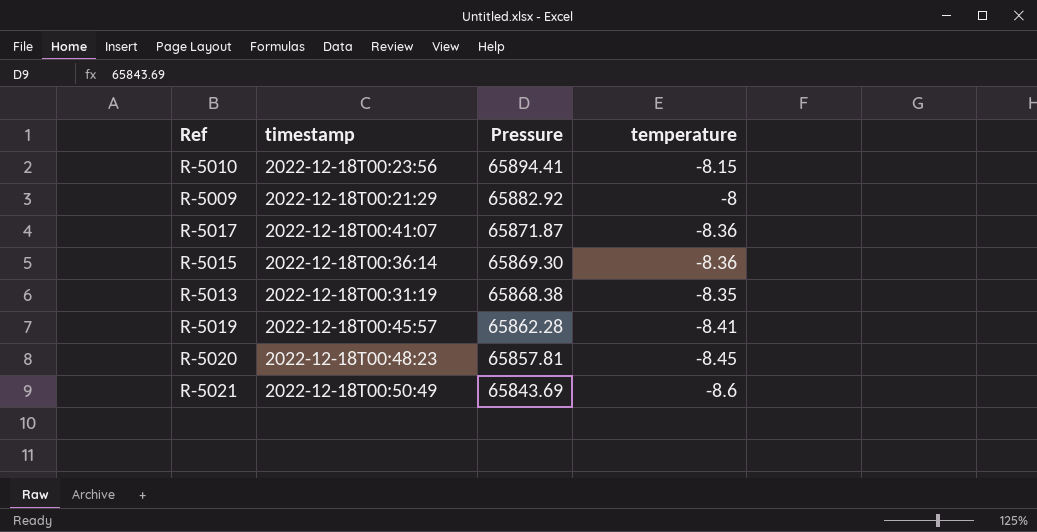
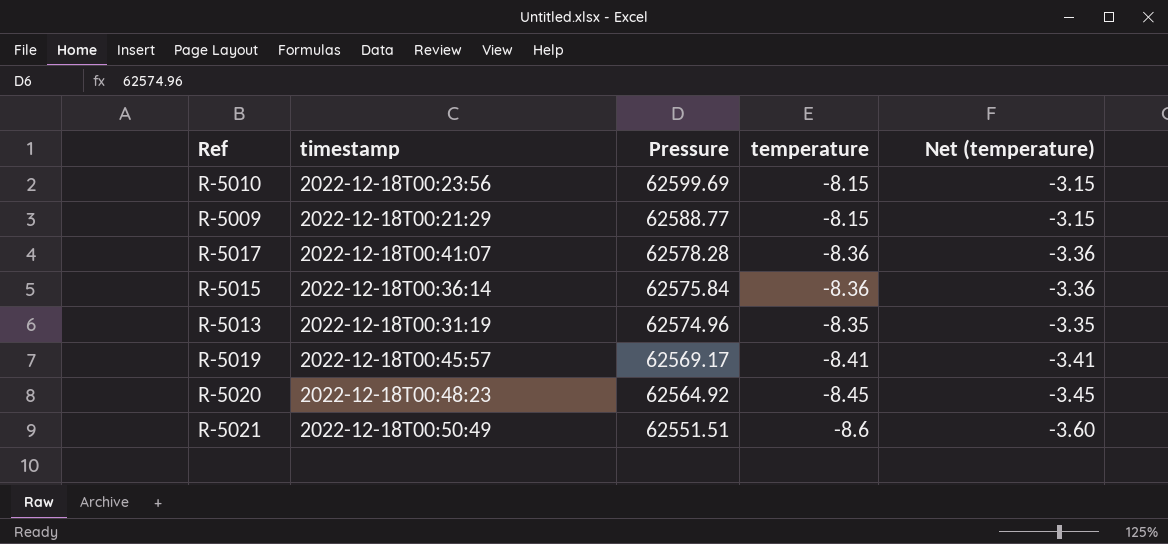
column Net (temperature) | formula: none -> [temperature] + 5
R-5010 | Pressure: 65894.41 -> 62599.69
R-5009 | Pressure: 65882.92 -> 62588.77
R-5009 | temperature: -8 -> -8.15
R-5017 | Pressure: 65871.87 -> 62578.28
R-5015 | Pressure: 65869.30 -> 62575.84
R-5013 | Pressure: 65868.38 -> 62574.96
R-5019 | Pressure: 65862.28 -> 62569.17
R-5020 | Pressure: 65857.81 -> 62564.92
R-5021 | Pressure: 65843.69 -> 62551.51

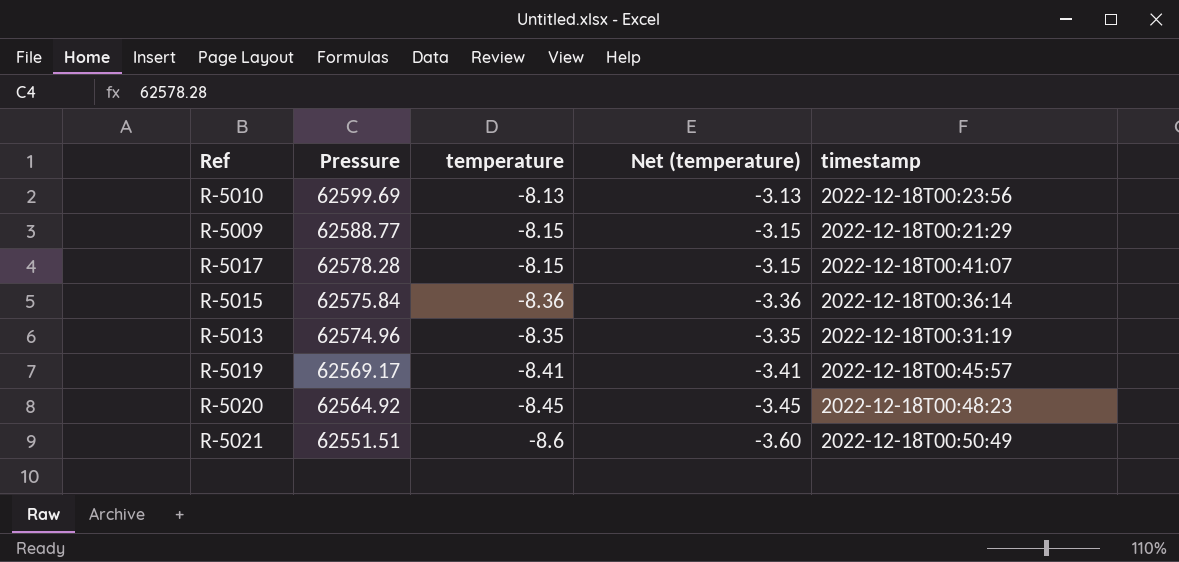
column timestamp | position: 2 -> 5
R-5010 | temperature: -8.15 -> -8.13
R-5010 | Net (temperature): -3.15 -> -3.13
R-5017 | temperature: -8.36 -> -8.15
R-5017 | Net (temperature): -3.36 -> -3.15

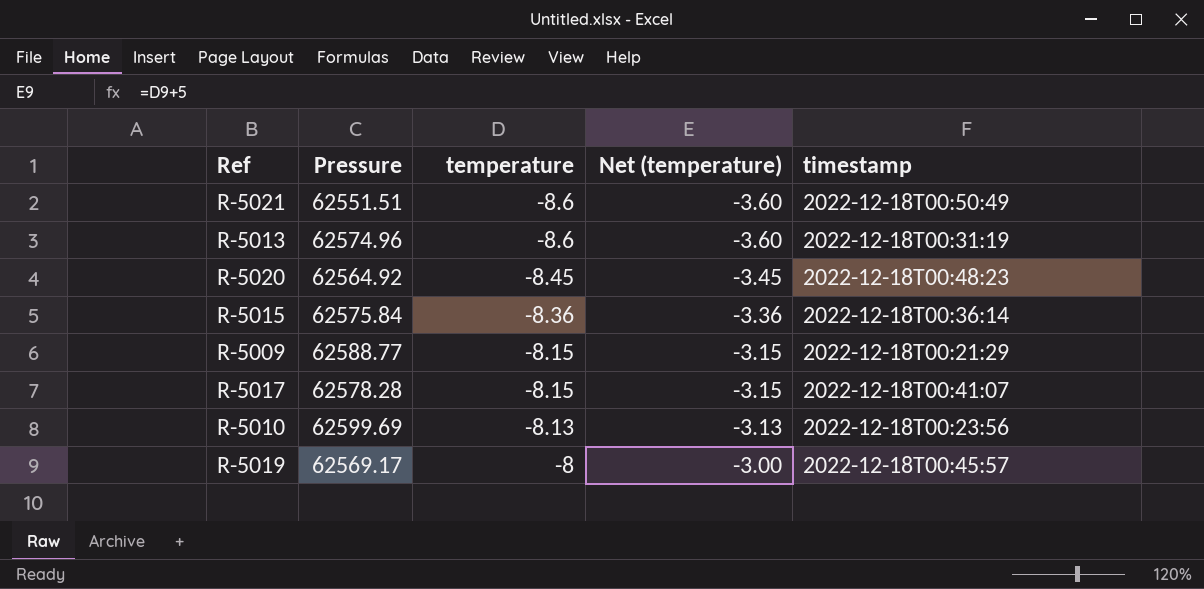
row order: Pressure descending -> temperature ascending
R-5013 | temperature: -8.35 -> -8.6
R-5013 | Net (temperature): -3.35 -> -3.60
R-5019 | temperature: -8.41 -> -8
R-5019 | Net (temperature): -3.41 -> -3.00

